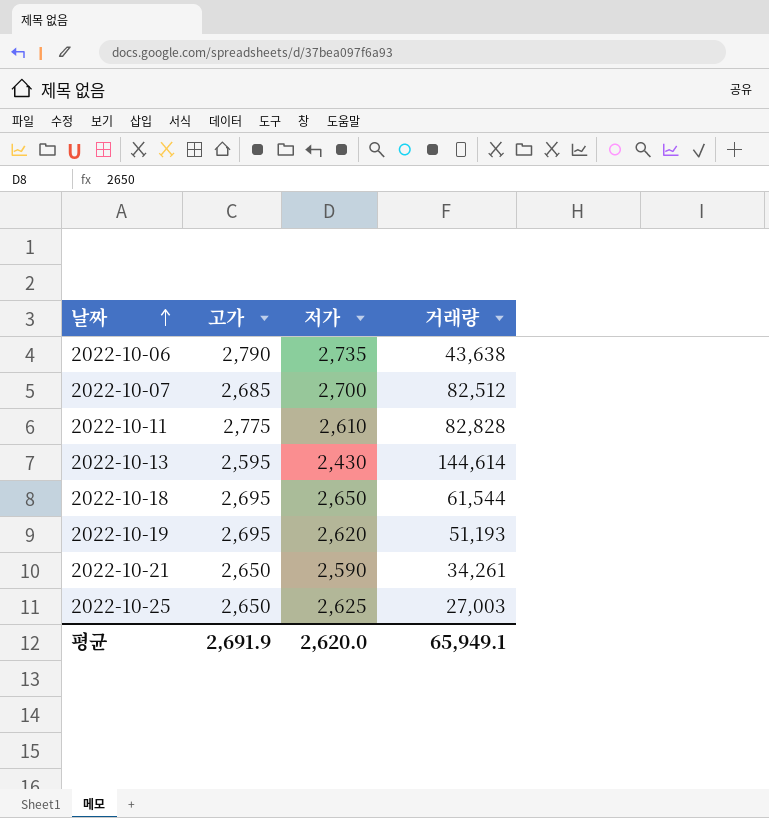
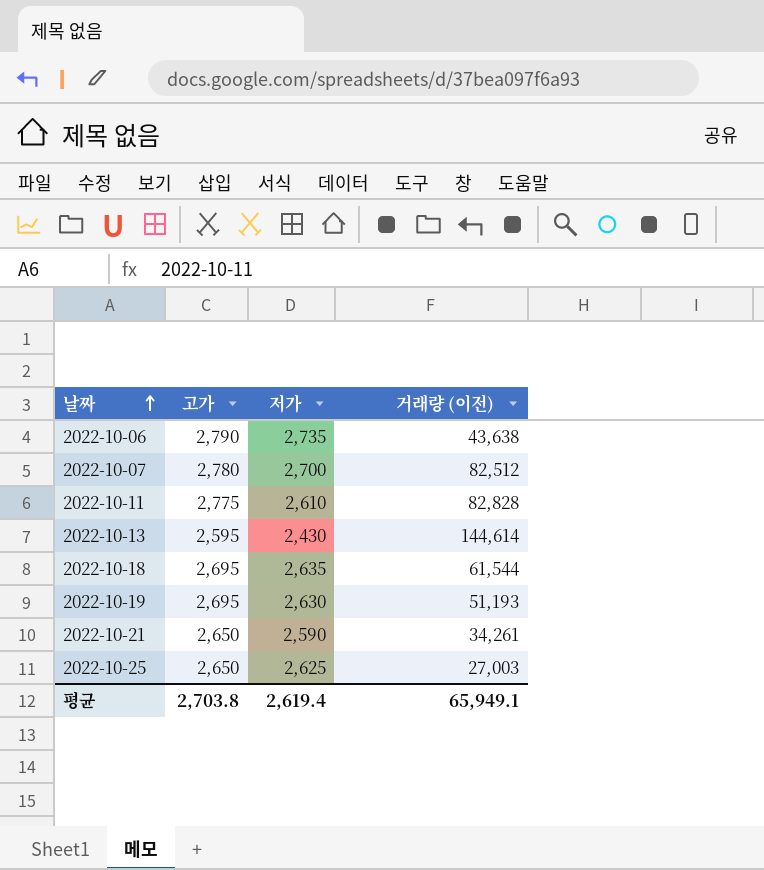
column name: 거래량 -> 거래량 (이전)
2022-10-07 | 고가: 2,685 -> 2,780
2022-10-18 | 저가: 2,650 -> 2,635
2022-10-19 | 저가: 2,620 -> 2,630
평균 | 고가: 2,691.9 -> 2,703.8
평균 | 저가: 2,620.0 -> 2,619.4

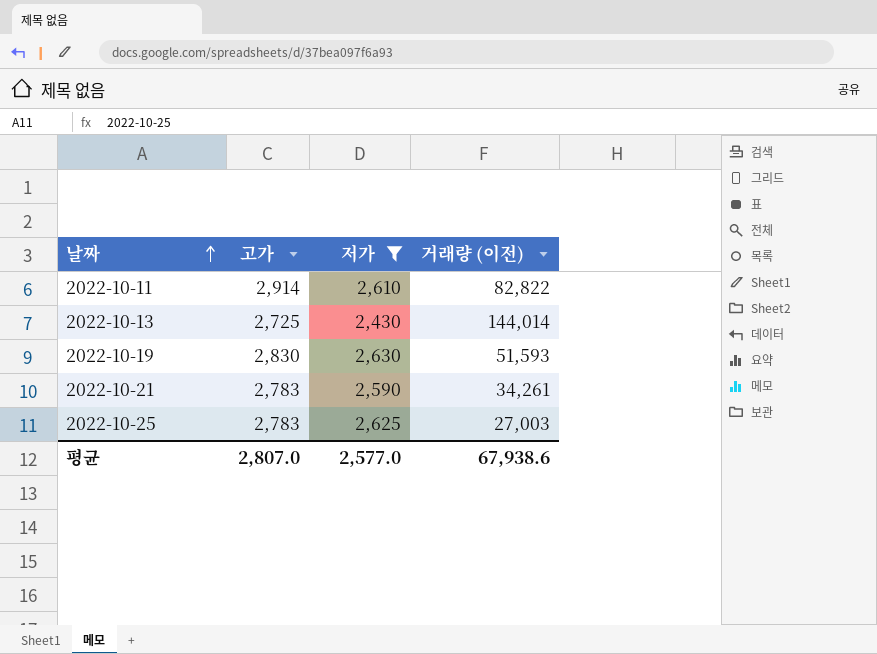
filter: none -> 저가 <= 2,630
2022-10-11 | 고가: 2,775 -> 2,914
2022-10-11 | 거래량 (이전): 82,828 -> 82,822
2022-10-13 | 고가: 2,595 -> 2,725
2022-10-13 | 거래량 (이전): 144,614 -> 144,014
2022-10-19 | 고가: 2,695 -> 2,830
2022-10-19 | 거래량 (이전): 51,193 -> 51,593
2022-10-21 | 고가: 2,650 -> 2,783
2022-10-25 | 고가: 2,650 -> 2,783
평균 | 고가: 2,703.8 -> 2,807.0
평균 | 저가: 2,619.4 -> 2,577.0
평균 | 거래량 (이전): 65,949.1 -> 67,938.6

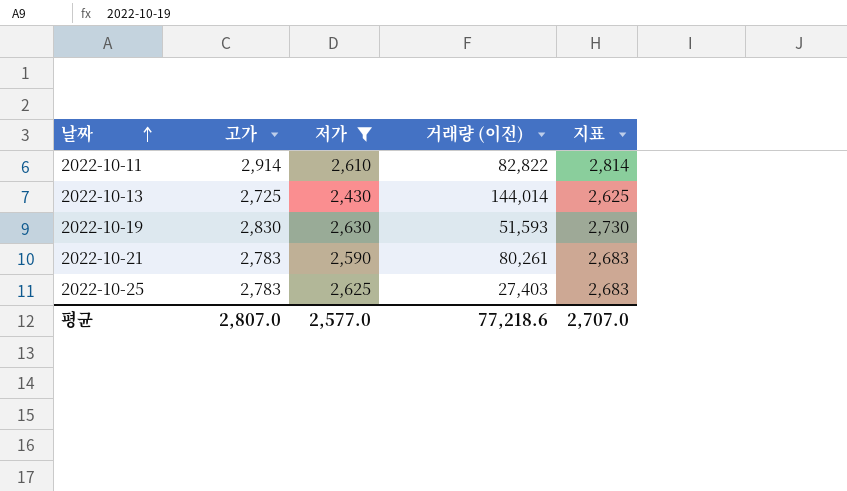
column 지표 | formula: none -> [고가] - 100
2022-10-21 | 거래량 (이전): 34,261 -> 80,261
2022-10-25 | 거래량 (이전): 27,003 -> 27,403
평균 | 거래량 (이전): 67,938.6 -> 77,218.6

